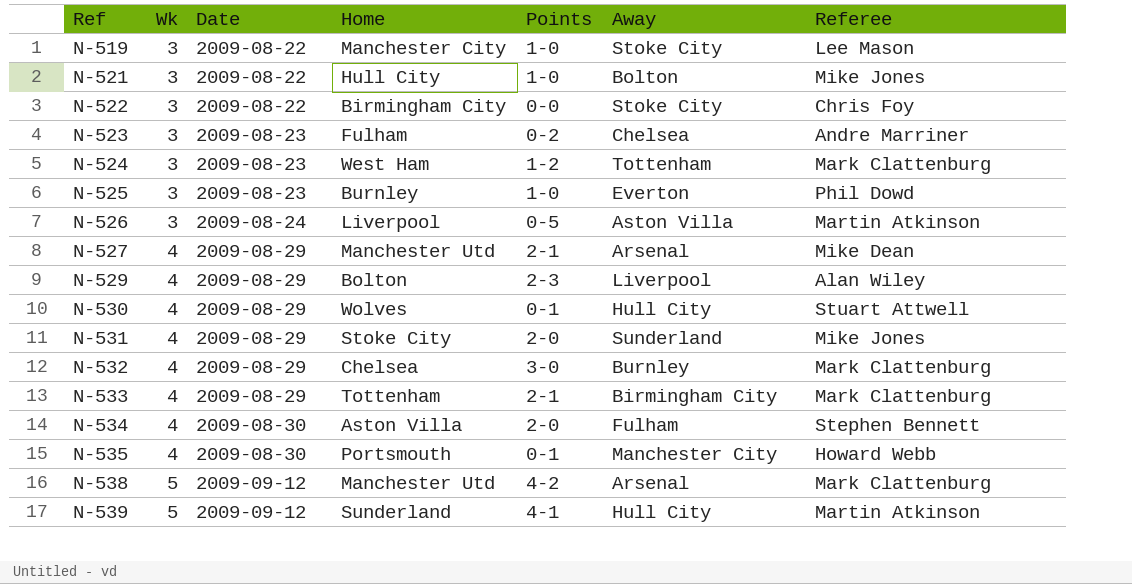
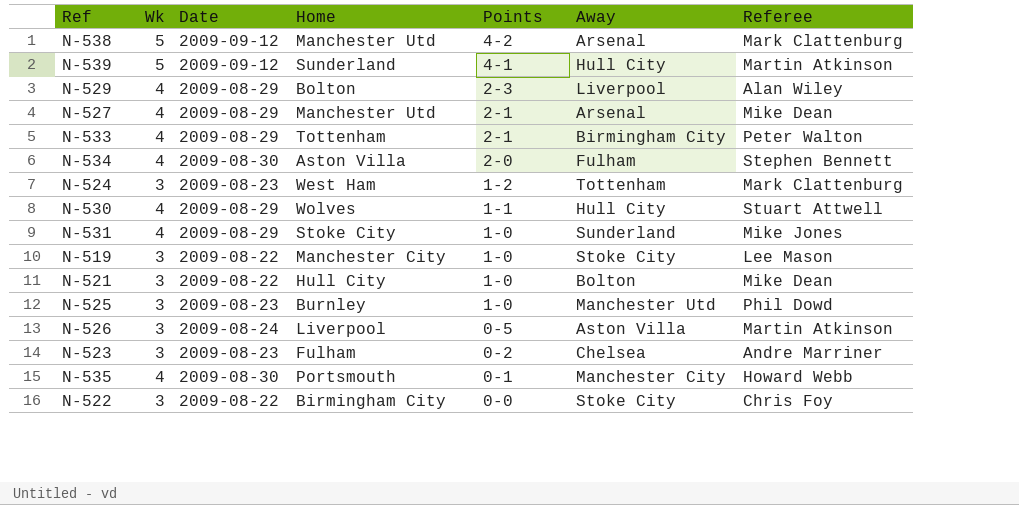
row order: Ref ascending -> Points descending
row N-532: 4 | 2009-08-29 | Chelsea | 3-0 | Burnley | Mark Clattenburg -> none
N-533 | Referee: Mark Clattenburg -> Peter Walton
N-530 | Points: 0-1 -> 1-1
N-531 | Points: 2-0 -> 1-0
N-521 | Referee: Mike Jones -> Mike Dean
N-525 | Away: Everton -> Manchester Utd

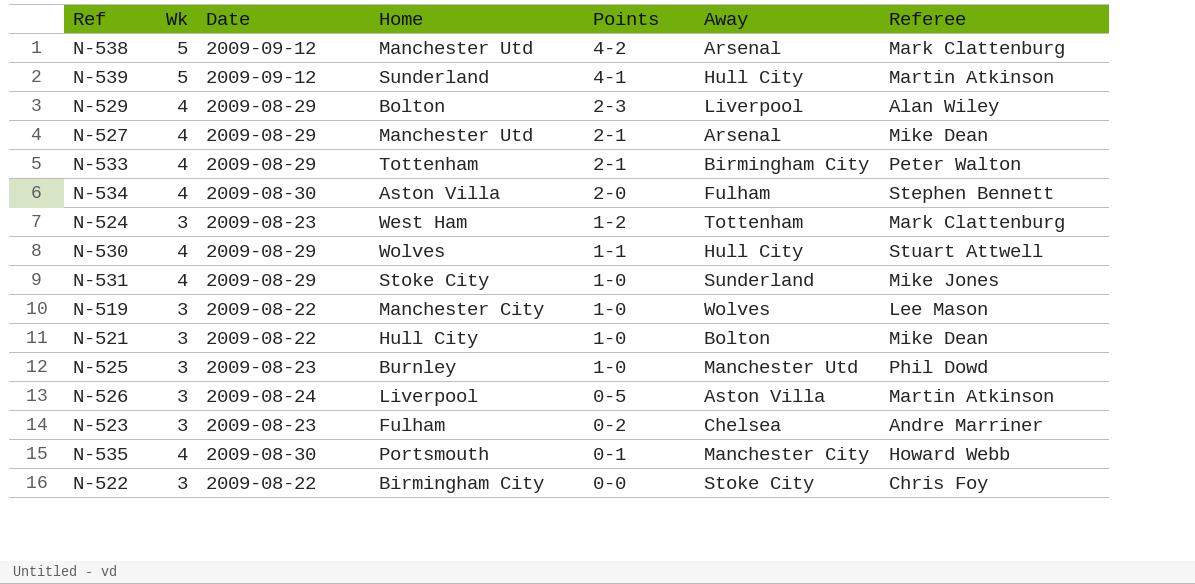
N-519 | Away: Stoke City -> Wolves

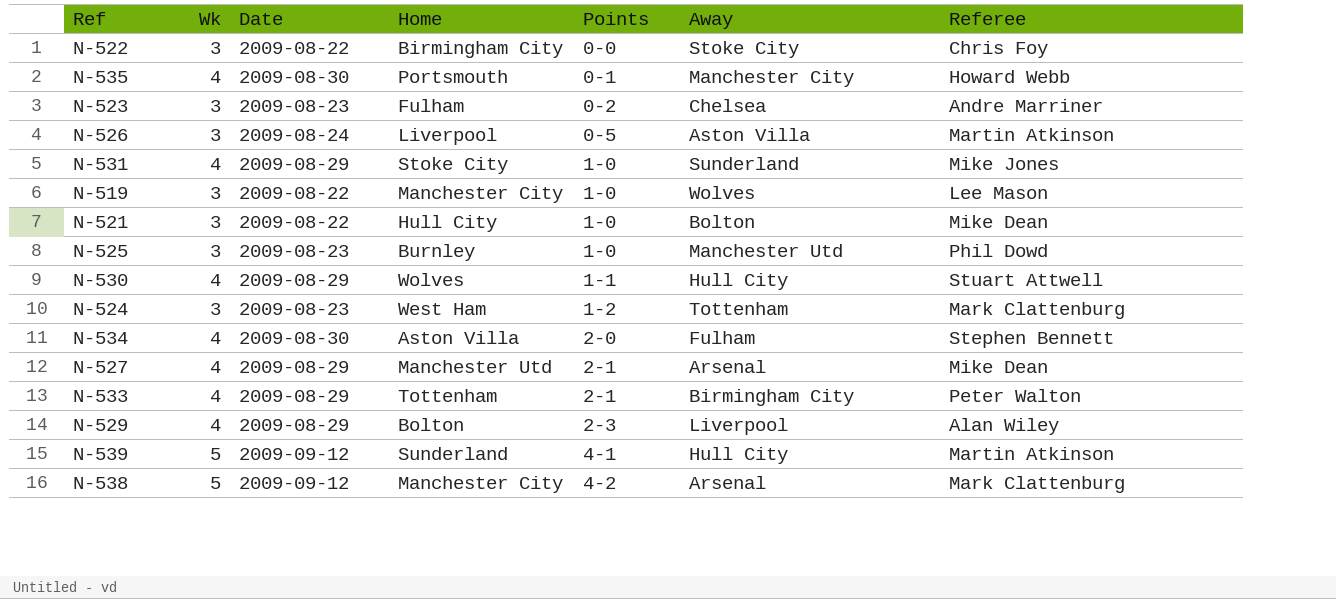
row order: Points descending -> Points ascending
N-538 | Home: Manchester Utd -> Manchester City

